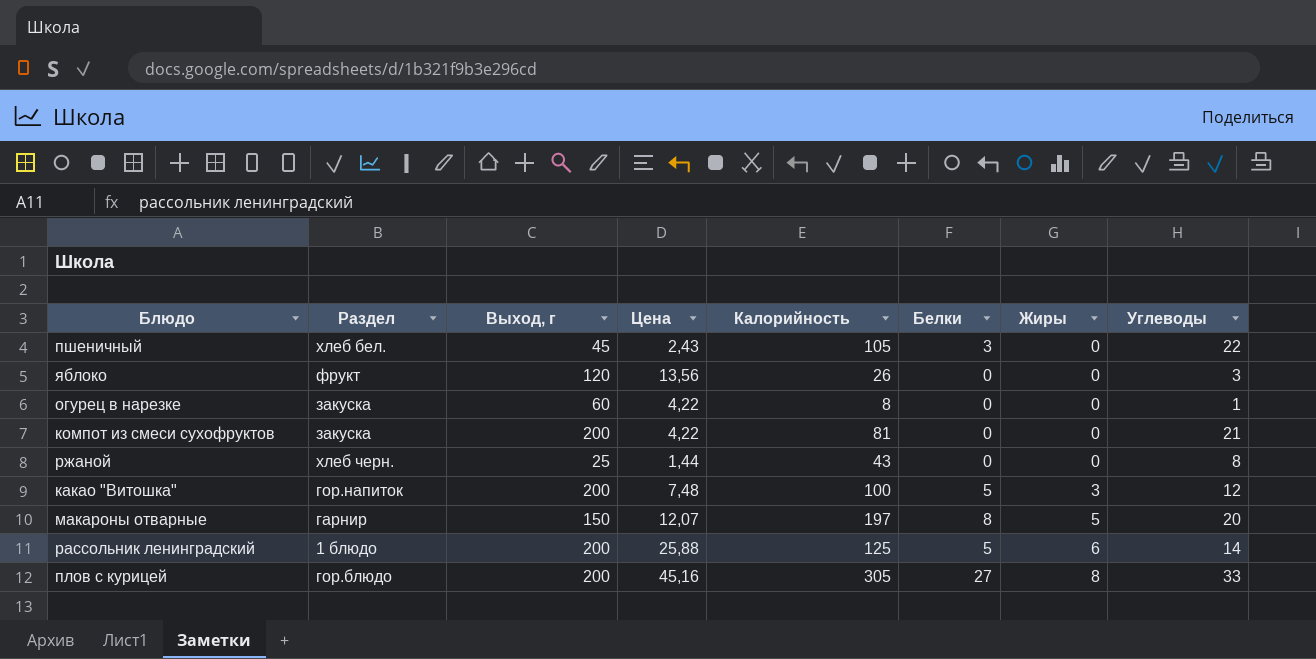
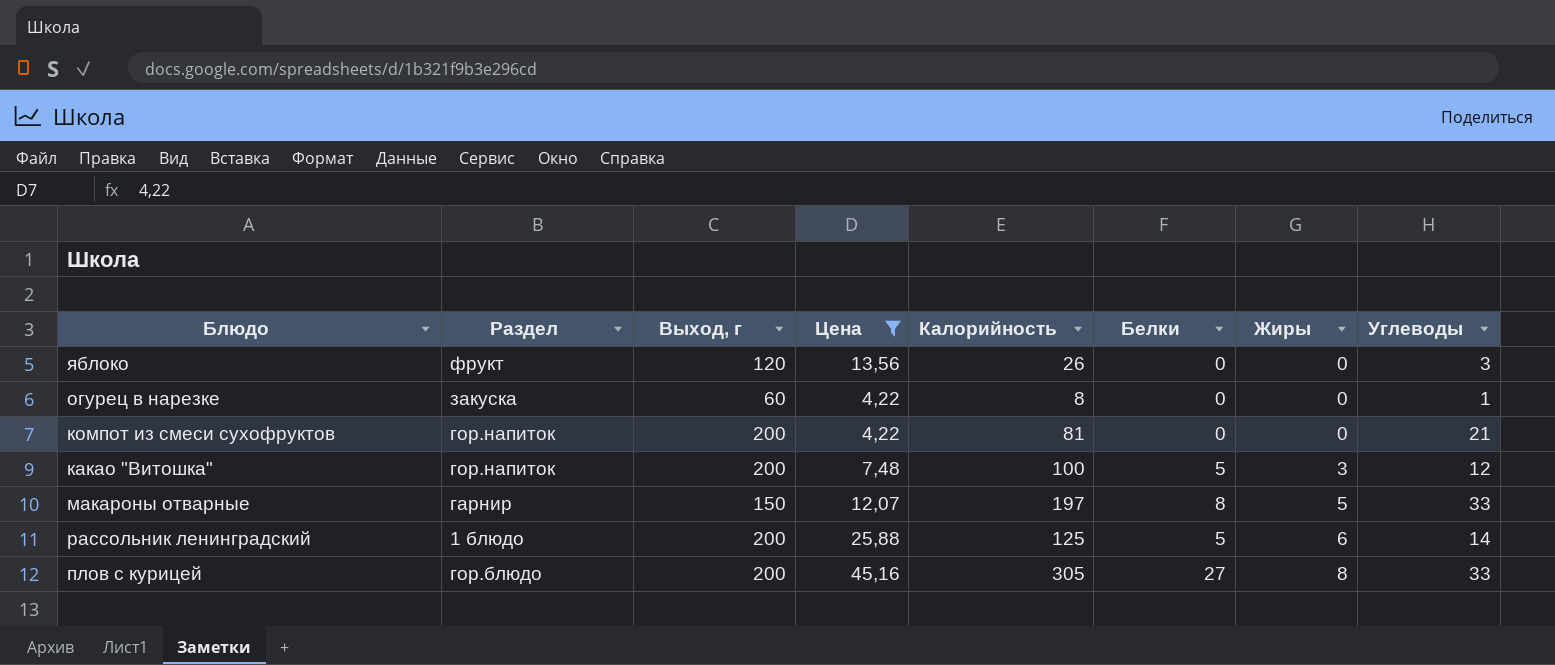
filter: none -> Цена >= 4,22
компот из смеси сухофруктов | Раздел: закуска -> гор.напиток
макароны отварные | Углеводы: 20 -> 33

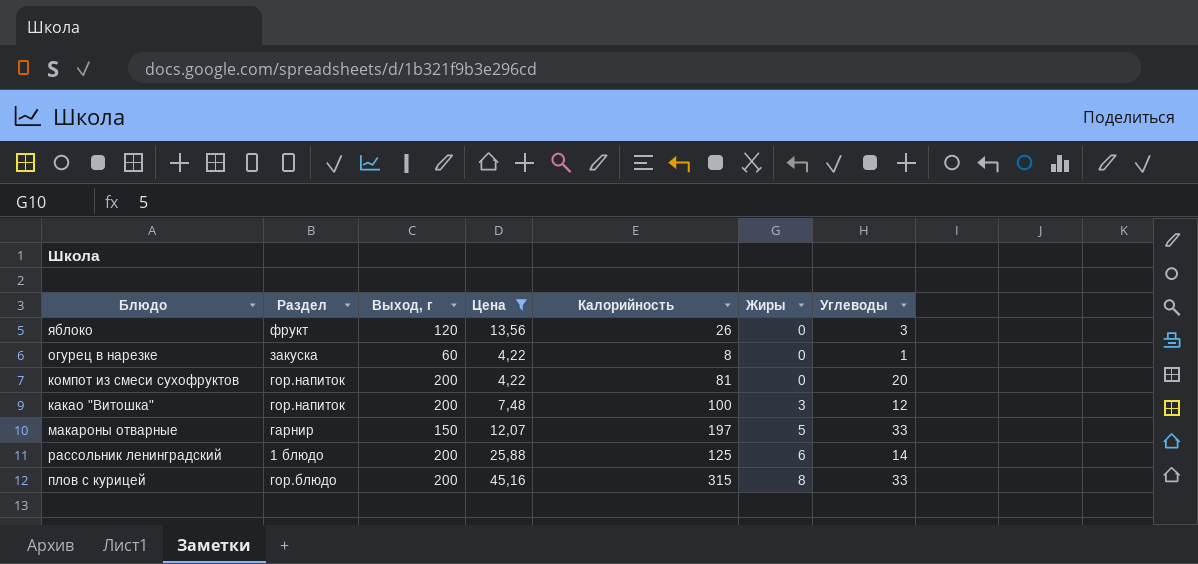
column Белки | position: 6 -> none
компот из смеси сухофруктов | Углеводы: 21 -> 20
плов с курицей | Калорийность: 305 -> 315

